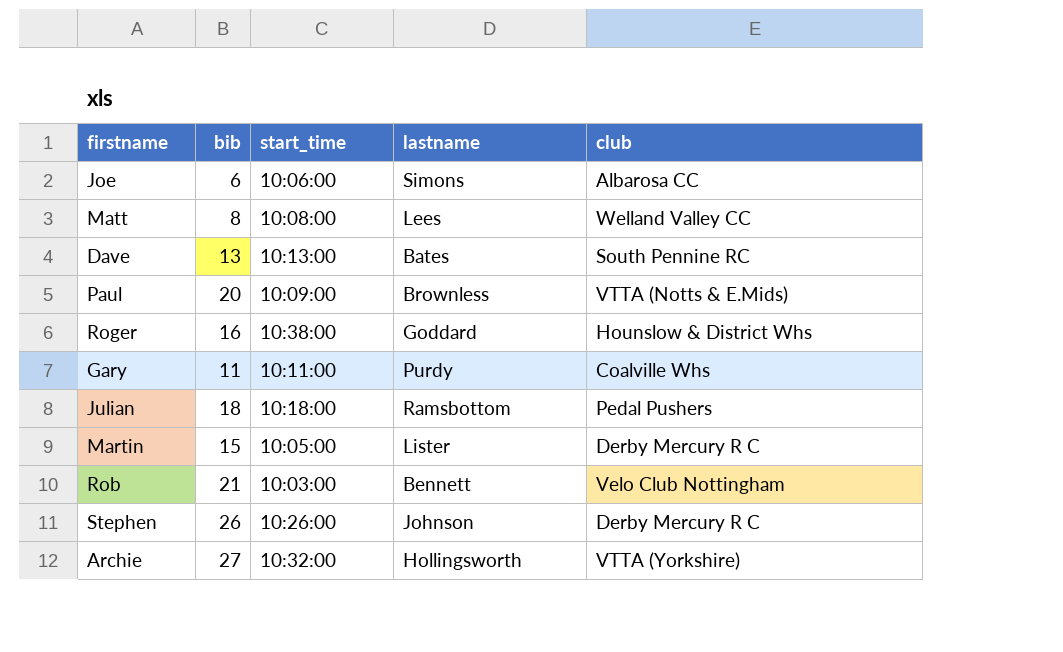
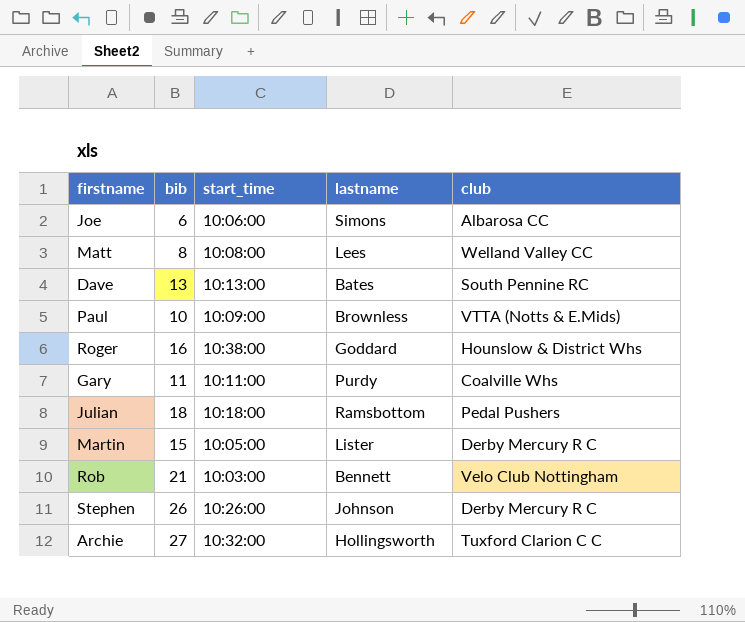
Paul | bib: 20 -> 10
Archie | club: VTTA (Yorkshire) -> Tuxford Clarion C C

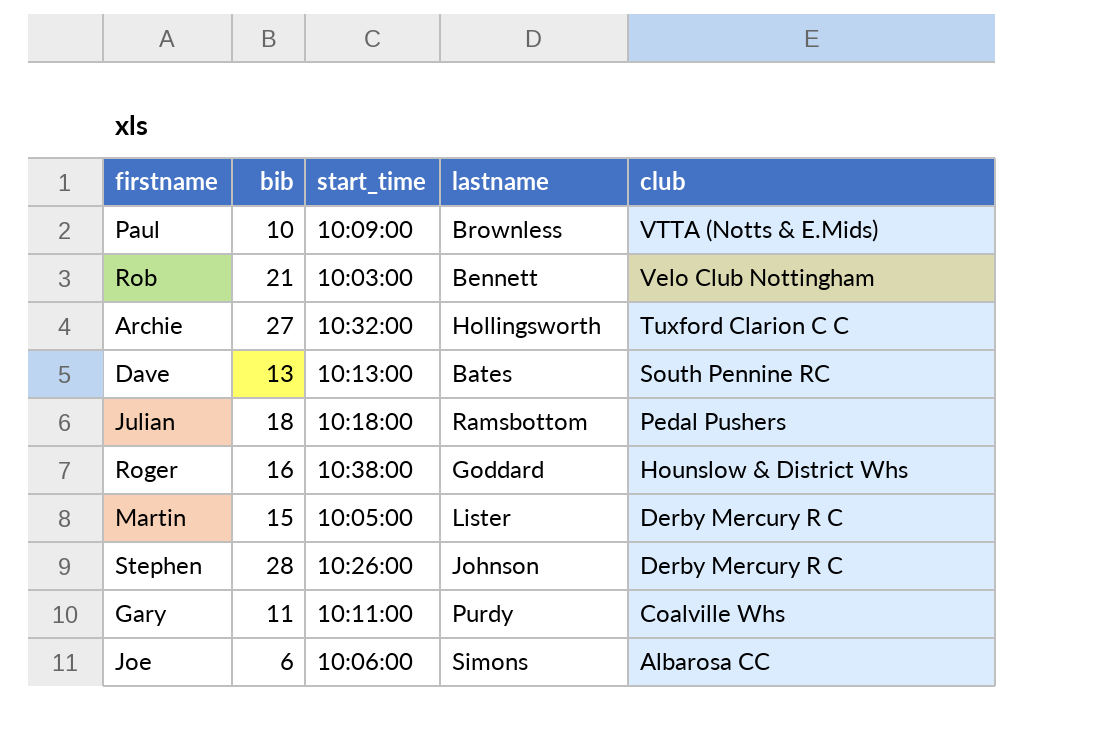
row order: none -> club descending
row Matt: 8 | 10:08:00 | Lees | Welland Valley CC -> none
Stephen | bib: 26 -> 28

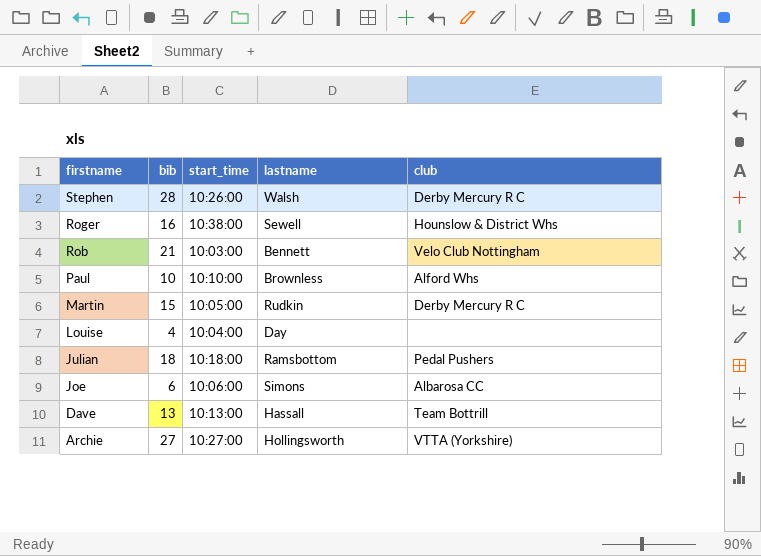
row order: club descending -> firstname descending
row Gary: 11 | 10:11:00 | Purdy | Coalville Whs -> none
Stephen | lastname: Johnson -> Walsh
Roger | lastname: Goddard -> Sewell
Paul | start_time: 10:09:00 -> 10:10:00
Paul | club: VTTA (Notts & E.Mids) -> Alford Whs
Martin | lastname: Lister -> Rudkin
row Louise: none -> 4 | 10:04:00 | Day | none
Dave | lastname: Bates -> Hassall
Dave | club: South Pennine RC -> Team Bottrill
Archie | start_time: 10:32:00 -> 10:27:00
Archie | club: Tuxford Clarion C C -> VTTA (Yorkshire)

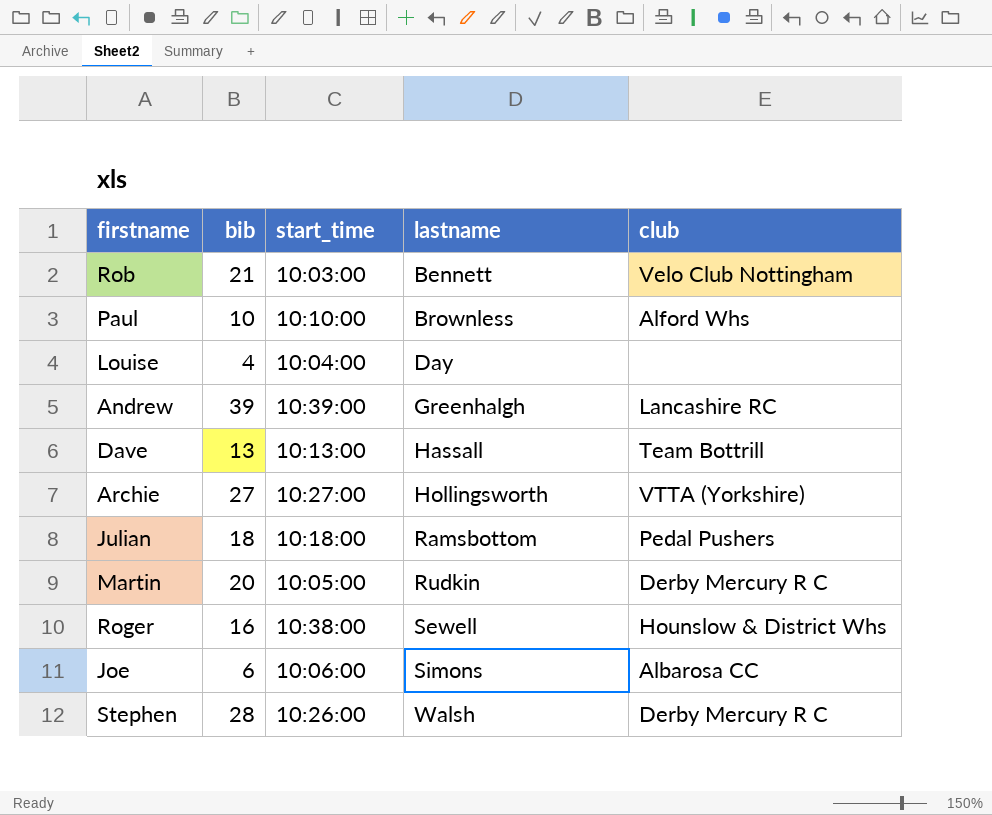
row order: firstname descending -> lastname ascending
row Andrew: none -> 39 | 10:39:00 | Greenhalgh | Lancashire RC
Martin | bib: 15 -> 20

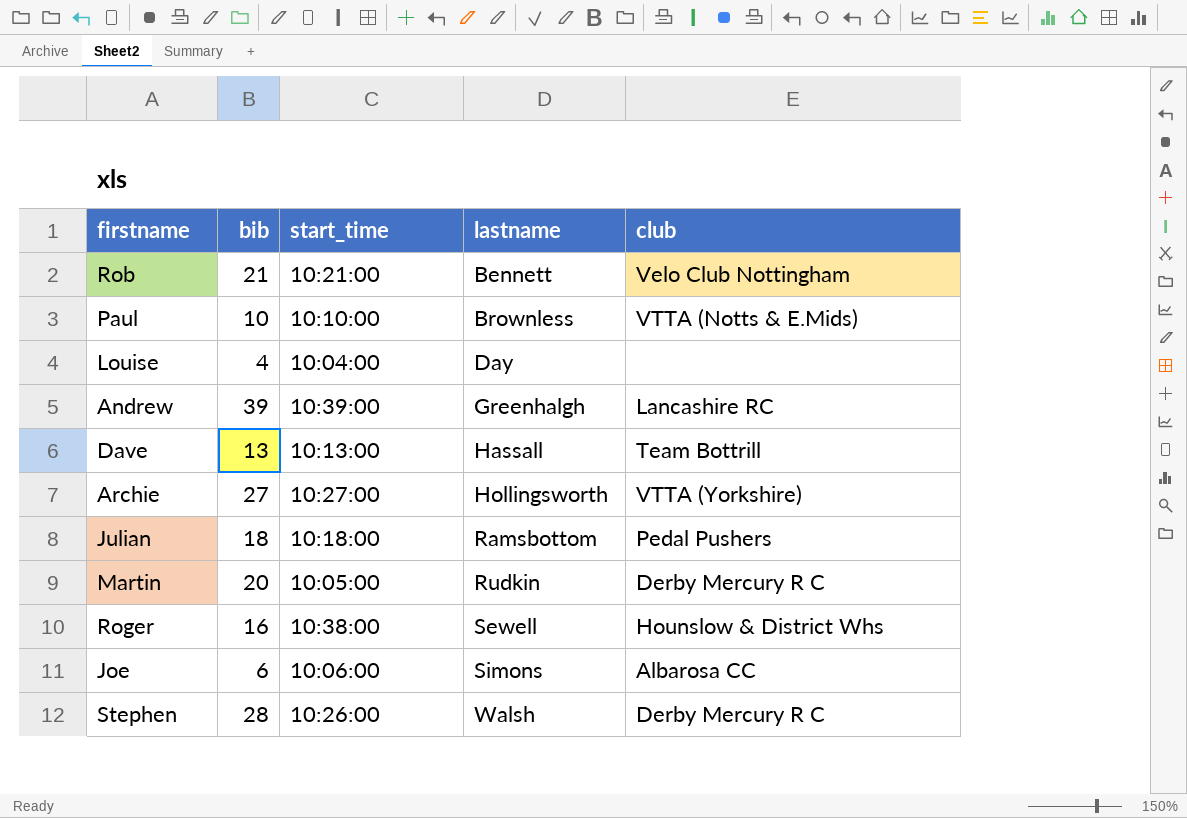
Rob | start_time: 10:03:00 -> 10:21:00
Paul | club: Alford Whs -> VTTA (Notts & E.Mids)

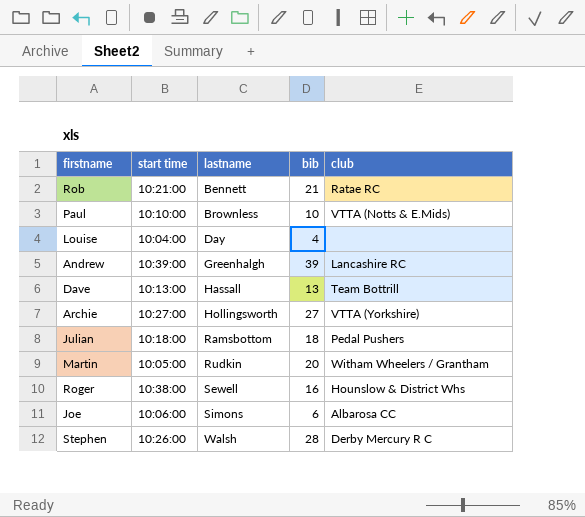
column name: start_time -> start time
column bib | position: 2 -> 4
Rob | club: Velo Club Nottingham -> Ratae RC
Martin | club: Derby Mercury R C -> Witham Wheelers / Grantham

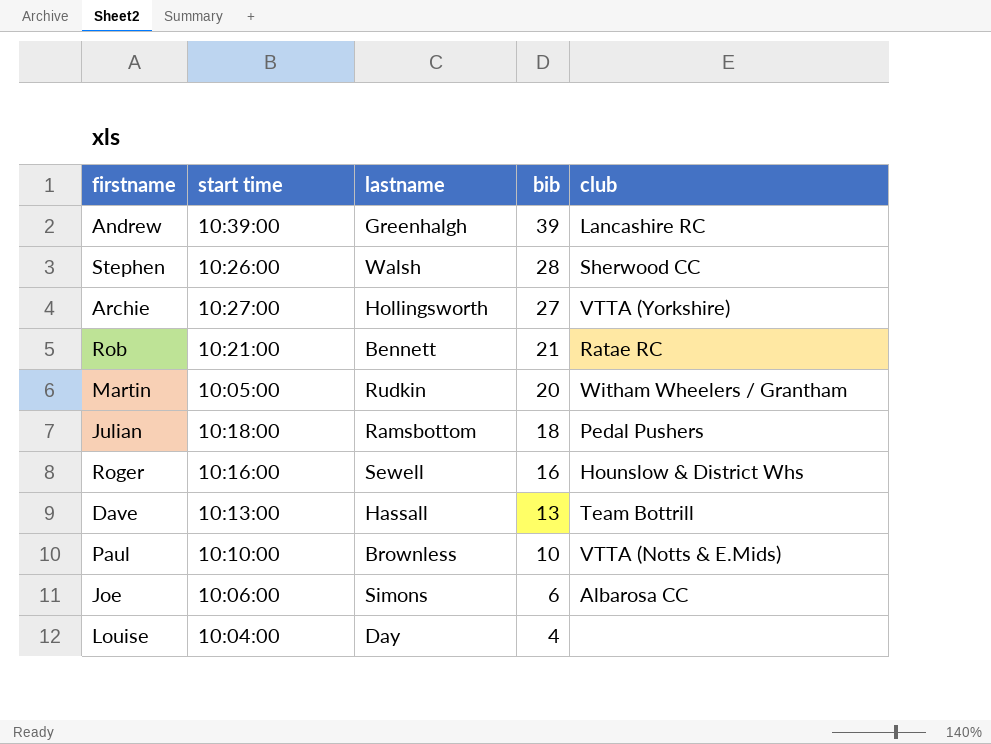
row order: lastname ascending -> bib descending
Stephen | club: Derby Mercury R C -> Sherwood CC
Roger | start time: 10:38:00 -> 10:16:00

